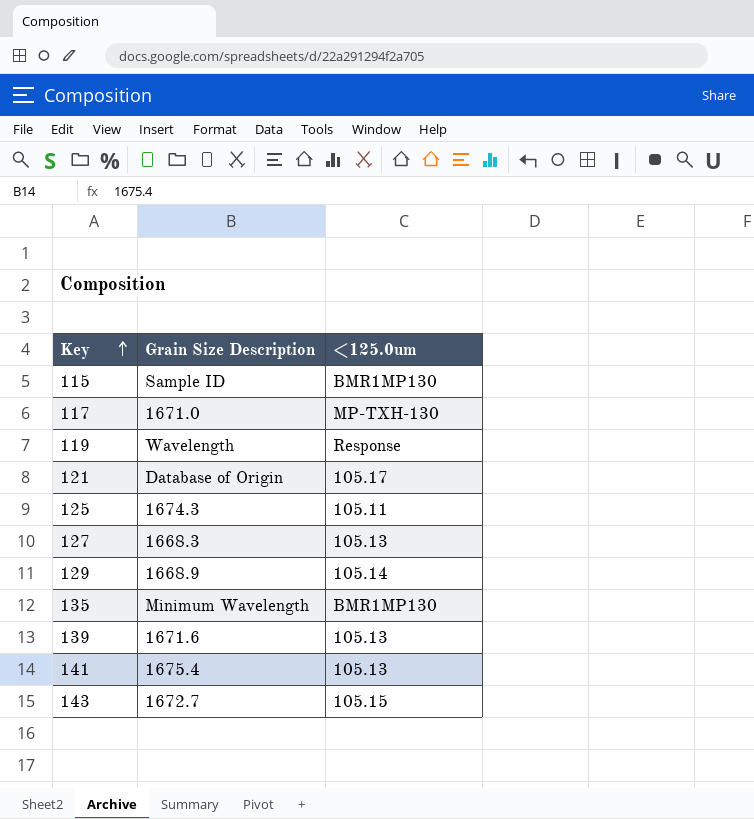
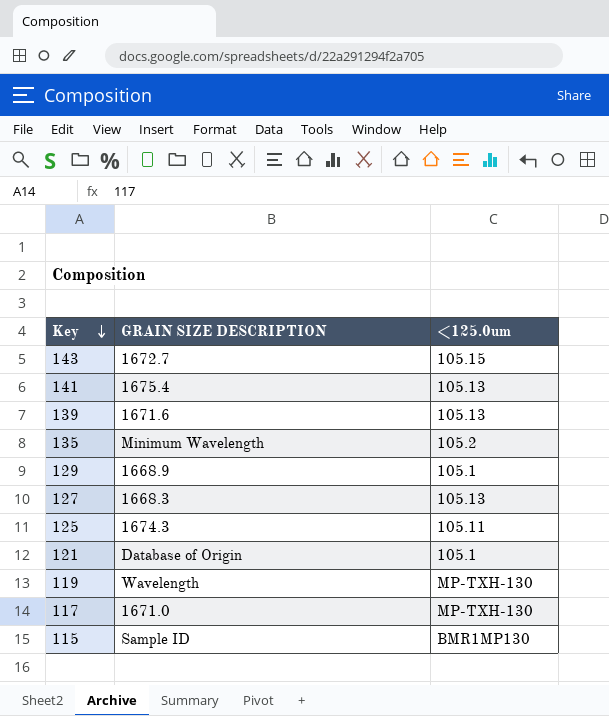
row order: Key ascending -> Key descending
column name: Grain Size Description -> GRAIN SIZE DESCRIPTION
135 | <125.0um: BMR1MP130 -> 105.2
129 | <125.0um: 105.14 -> 105.1
121 | <125.0um: 105.17 -> 105.1
119 | <125.0um: Response -> MP-TXH-130

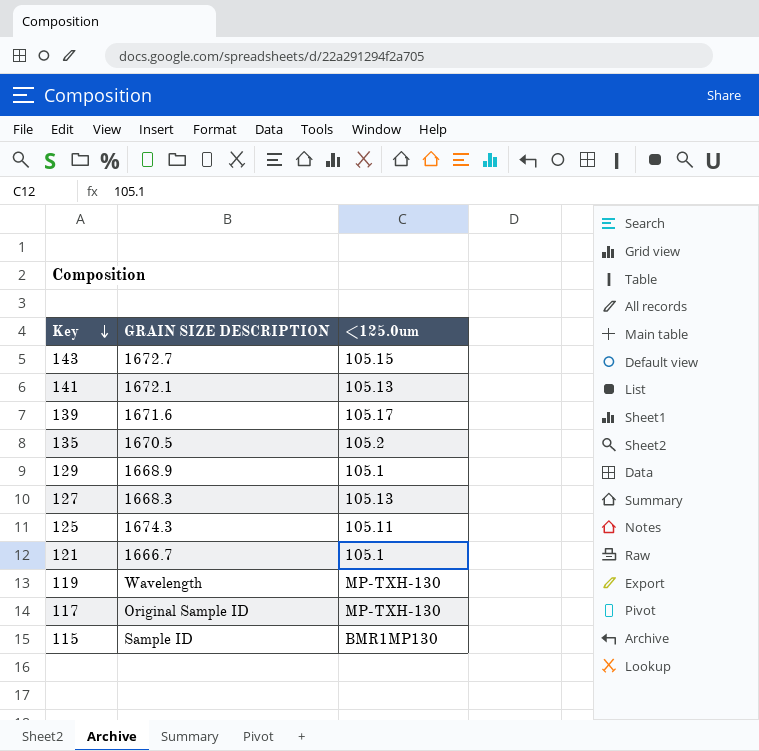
141 | GRAIN SIZE DESCRIPTION: 1675.4 -> 1672.1
139 | <125.0um: 105.13 -> 105.17
135 | GRAIN SIZE DESCRIPTION: Minimum Wavelength -> 1670.5
121 | GRAIN SIZE DESCRIPTION: Database of Origin -> 1666.7
117 | GRAIN SIZE DESCRIPTION: 1671.0 -> Original Sample ID

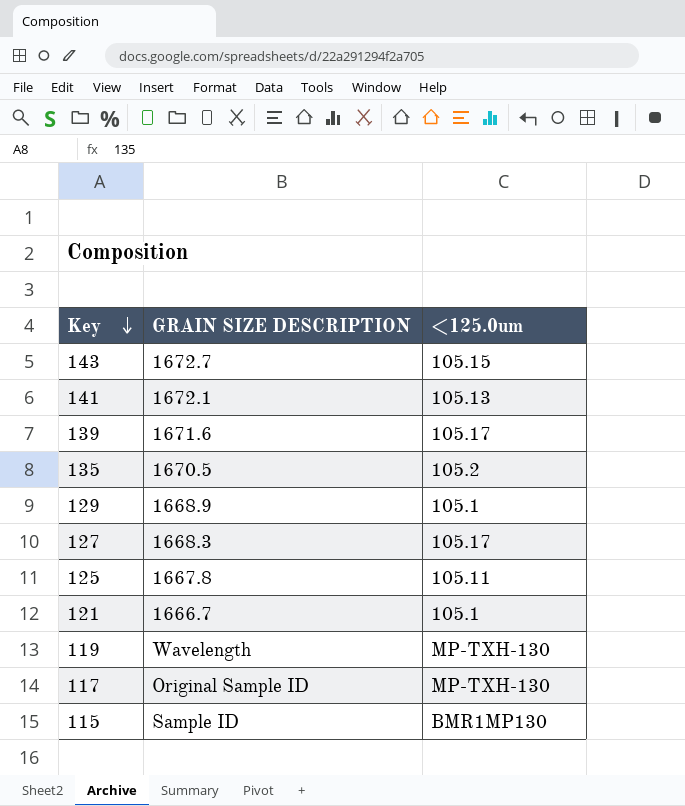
127 | <125.0um: 105.13 -> 105.17
125 | GRAIN SIZE DESCRIPTION: 1674.3 -> 1667.8

